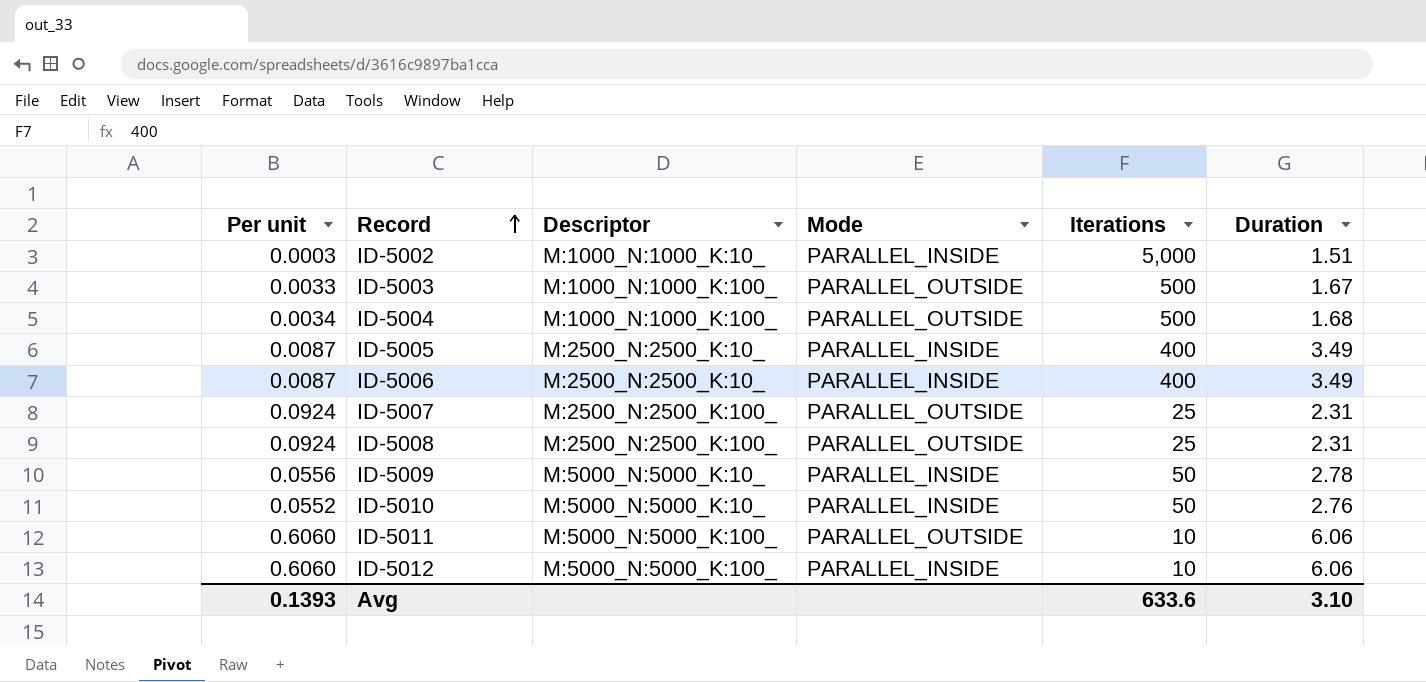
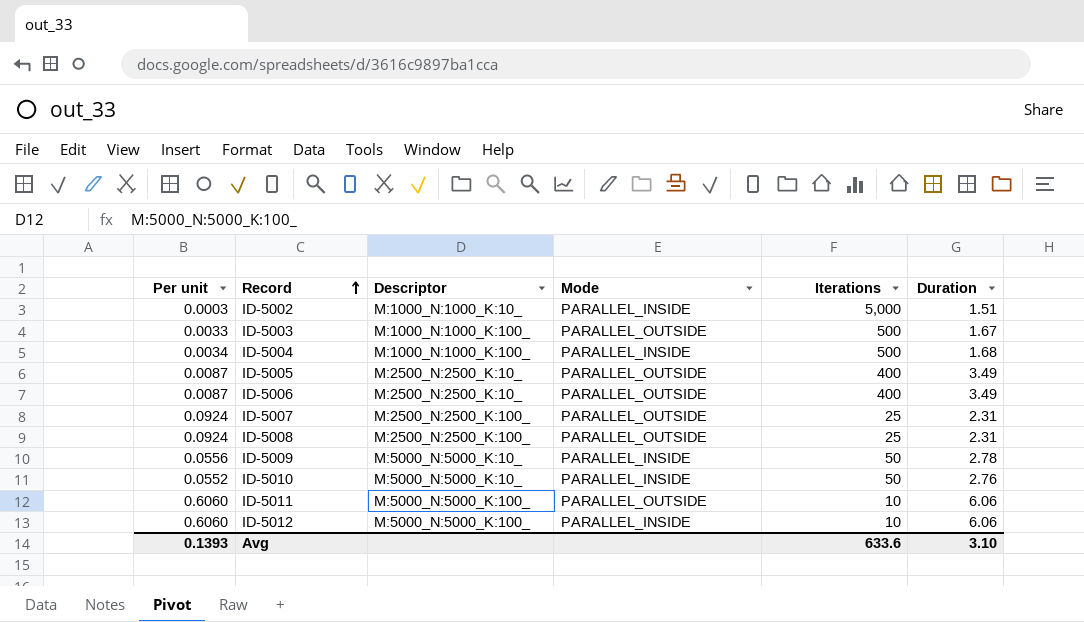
ID-5004 | Mode: PARALLEL_OUTSIDE -> PARALLEL_INSIDE
ID-5005 | Mode: PARALLEL_INSIDE -> PARALLEL_OUTSIDE
ID-5006 | Mode: PARALLEL_INSIDE -> PARALLEL_OUTSIDE

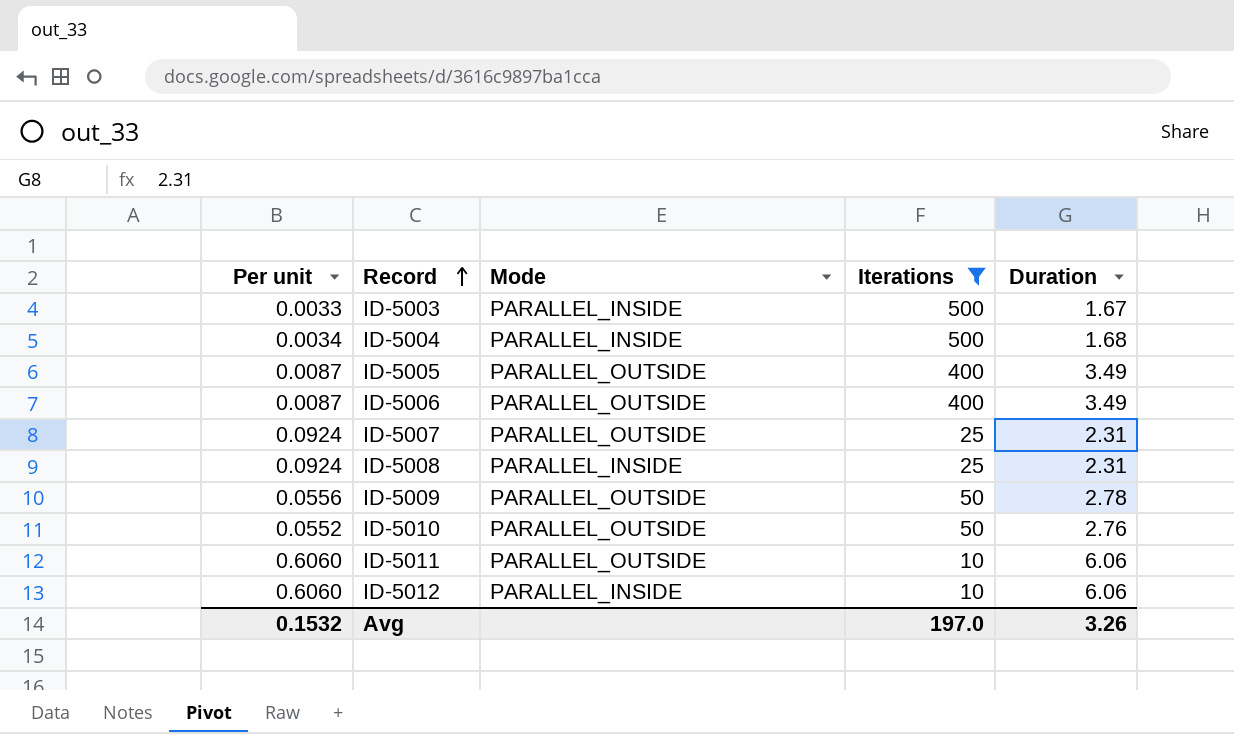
filter: none -> Iterations != 5,000
column Descriptor | position: 3 -> none
ID-5003 | Mode: PARALLEL_OUTSIDE -> PARALLEL_INSIDE
ID-5008 | Mode: PARALLEL_OUTSIDE -> PARALLEL_INSIDE
ID-5009 | Mode: PARALLEL_INSIDE -> PARALLEL_OUTSIDE
ID-5010 | Mode: PARALLEL_INSIDE -> PARALLEL_OUTSIDE
Avg | Per unit: 0.1393 -> 0.1532
Avg | Iterations: 633.6 -> 197.0
Avg | Duration: 3.10 -> 3.26

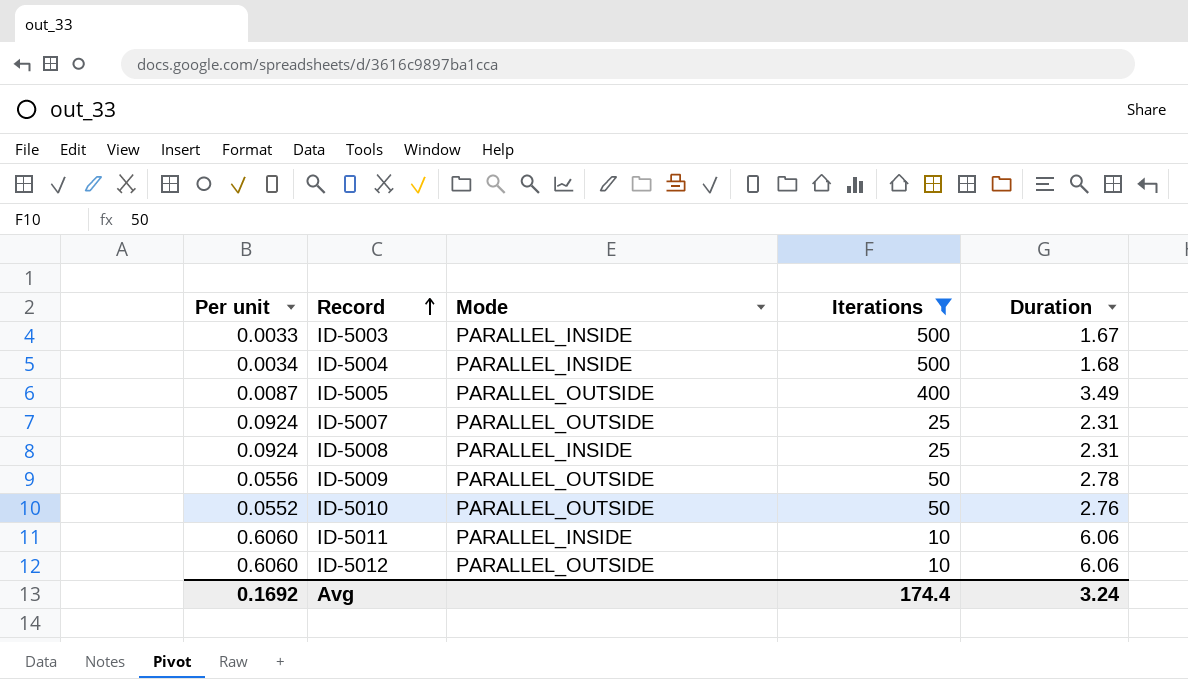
row ID-5006: 0.0087 | PARALLEL_OUTSIDE | 400 | 3.49 -> none
ID-5011 | Mode: PARALLEL_OUTSIDE -> PARALLEL_INSIDE
ID-5012 | Mode: PARALLEL_INSIDE -> PARALLEL_OUTSIDE
Avg | Per unit: 0.1532 -> 0.1692
Avg | Iterations: 197.0 -> 174.4
Avg | Duration: 3.26 -> 3.24

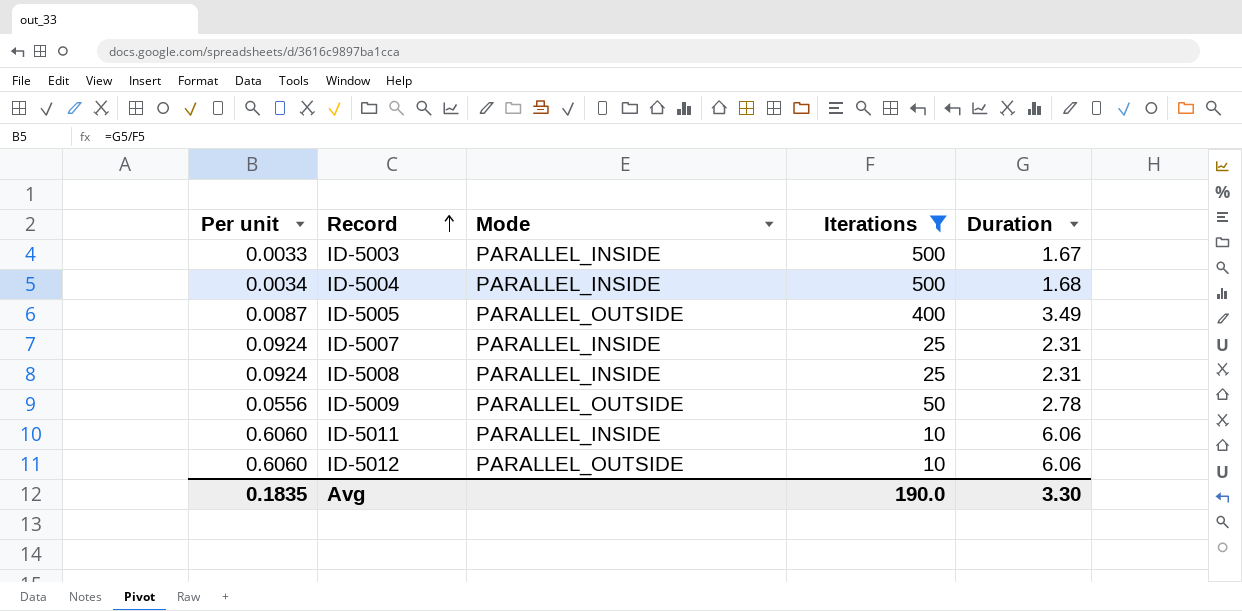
row ID-5010: 0.0552 | PARALLEL_OUTSIDE | 50 | 2.76 -> none
ID-5007 | Mode: PARALLEL_OUTSIDE -> PARALLEL_INSIDE
Avg | Per unit: 0.1692 -> 0.1835
Avg | Iterations: 174.4 -> 190.0
Avg | Duration: 3.24 -> 3.30

